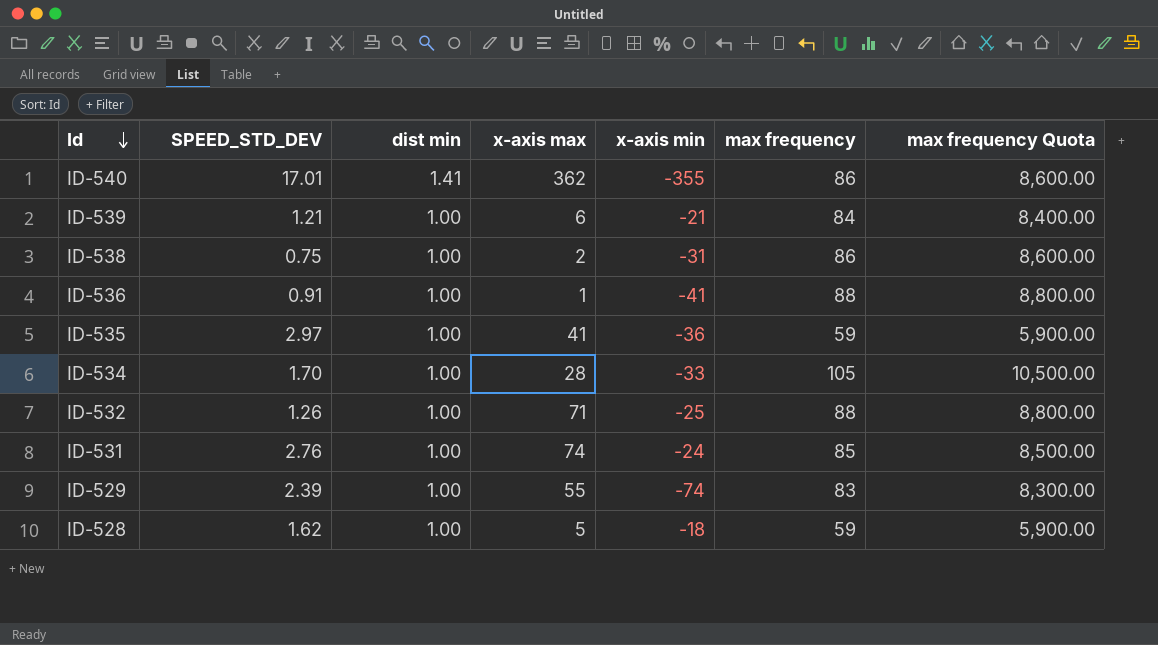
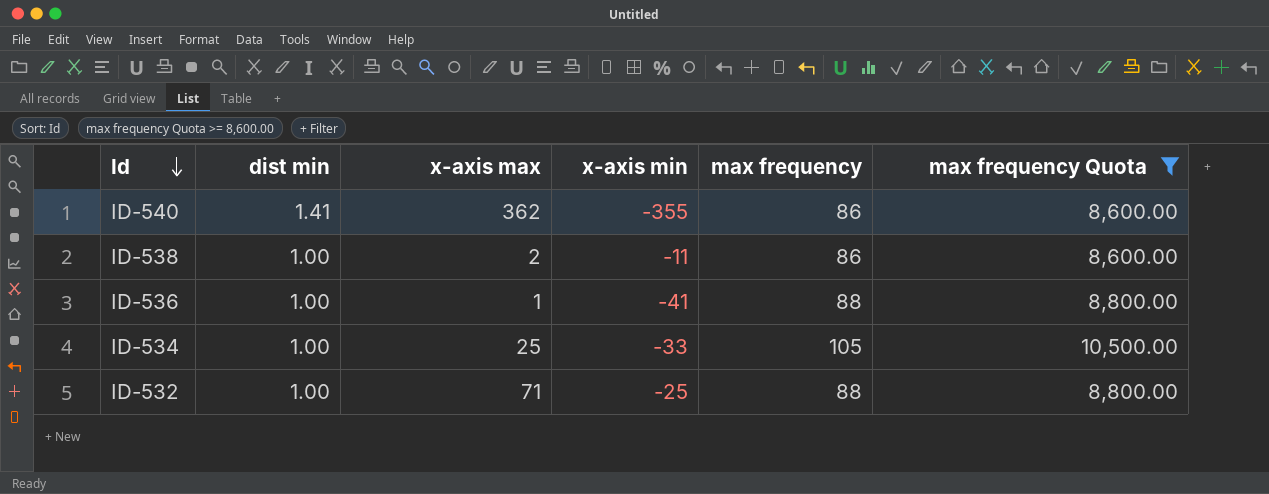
filter: none -> max frequency Quota >= 8,600.00
column SPEED_STD_DEV | position: 2 -> none
ID-538 | x-axis min: -31 -> -11
ID-534 | x-axis max: 28 -> 25

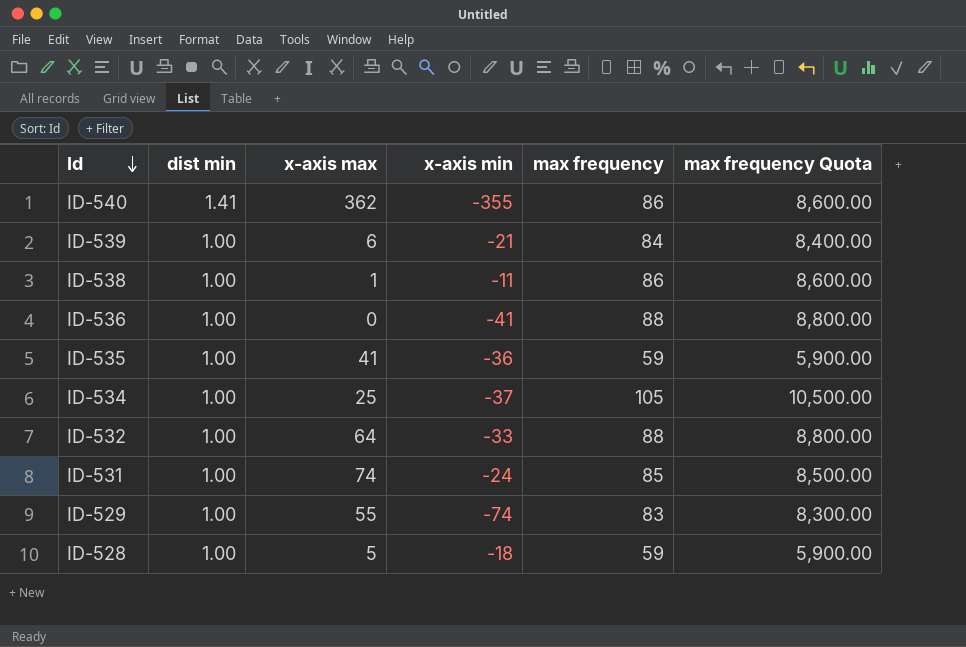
filter: max frequency Quota >= 8,600.00 -> none
ID-538 | x-axis max: 2 -> 1
ID-536 | x-axis max: 1 -> 0
ID-534 | x-axis min: -33 -> -37
ID-532 | x-axis max: 71 -> 64
ID-532 | x-axis min: -25 -> -33

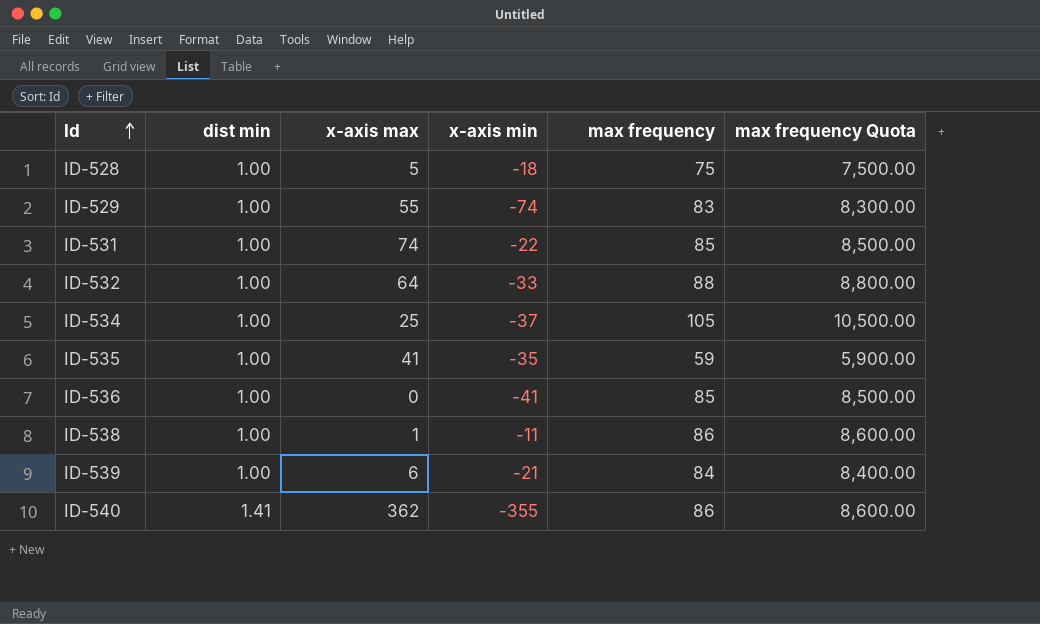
row order: Id descending -> Id ascending
ID-528 | max frequency: 59 -> 75
ID-528 | max frequency Quota: 5,900.00 -> 7,500.00
ID-531 | x-axis min: -24 -> -22
ID-535 | x-axis min: -36 -> -35
ID-536 | max frequency: 88 -> 85
ID-536 | max frequency Quota: 8,800.00 -> 8,500.00

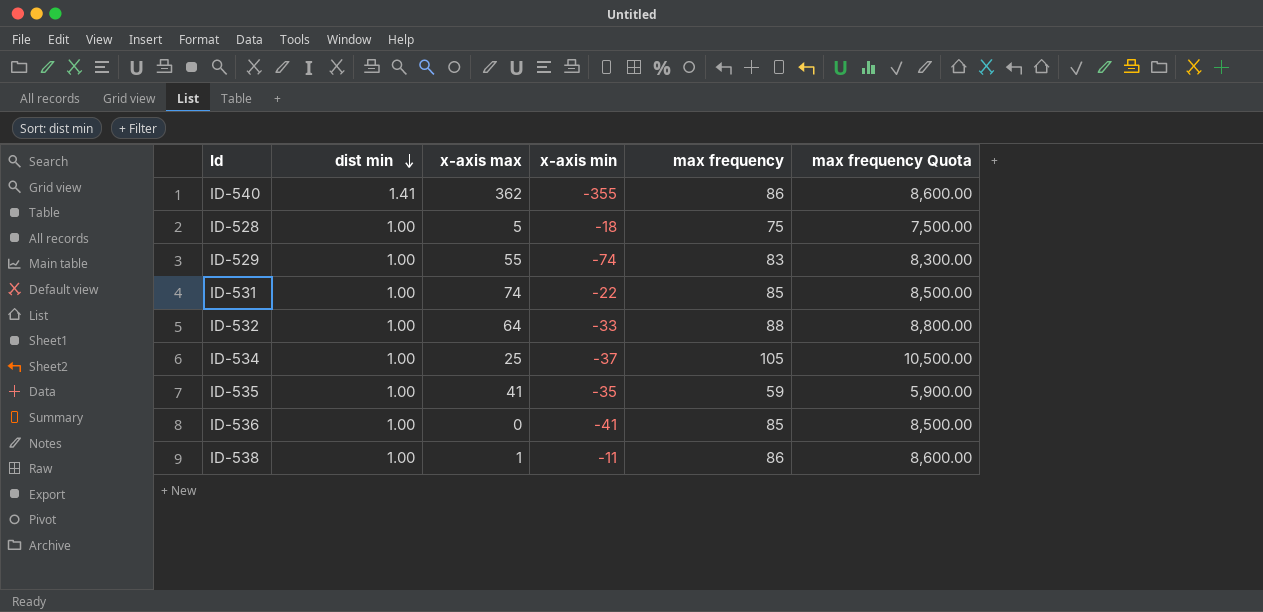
row order: Id ascending -> dist min descending
row ID-539: 1.00 | 6 | -21 | 84 | 8,400.00 -> none

